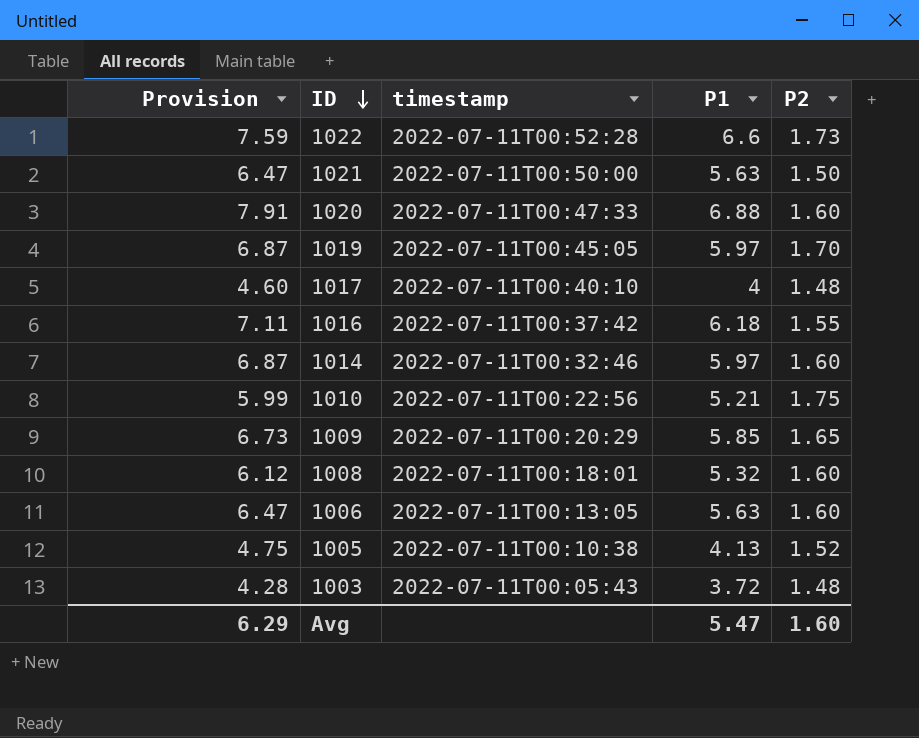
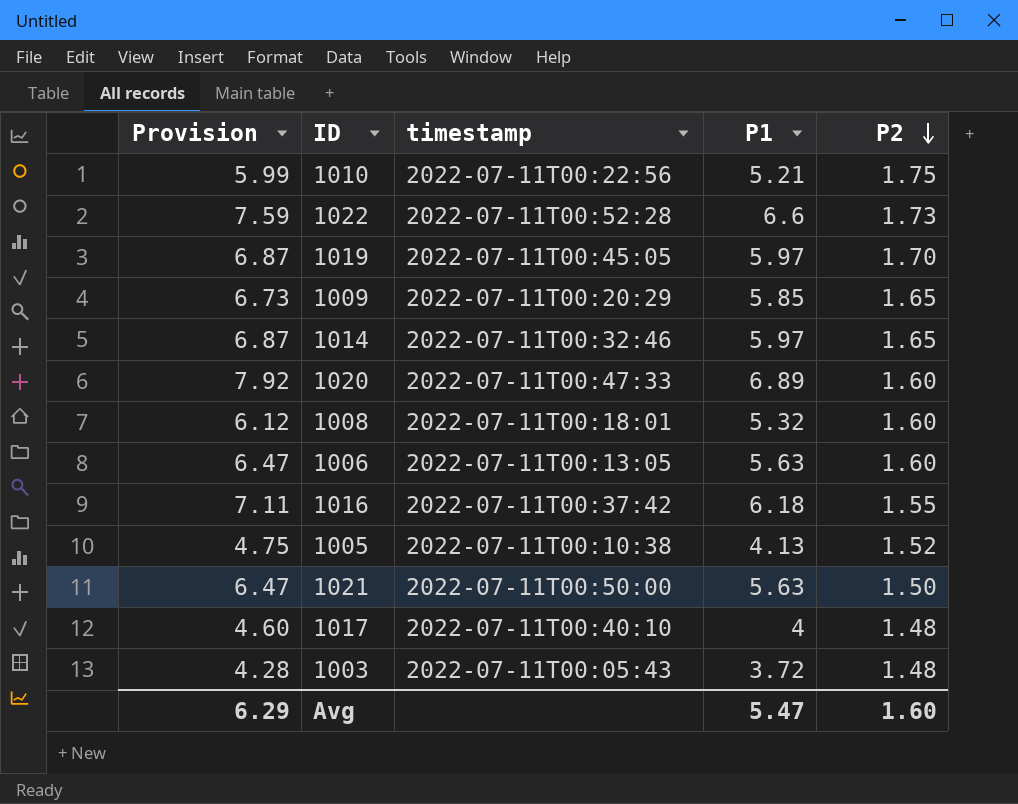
row order: ID descending -> P2 descending
1014 | P2: 1.60 -> 1.65
1020 | Provision: 7.91 -> 7.92
1020 | P1: 6.88 -> 6.89

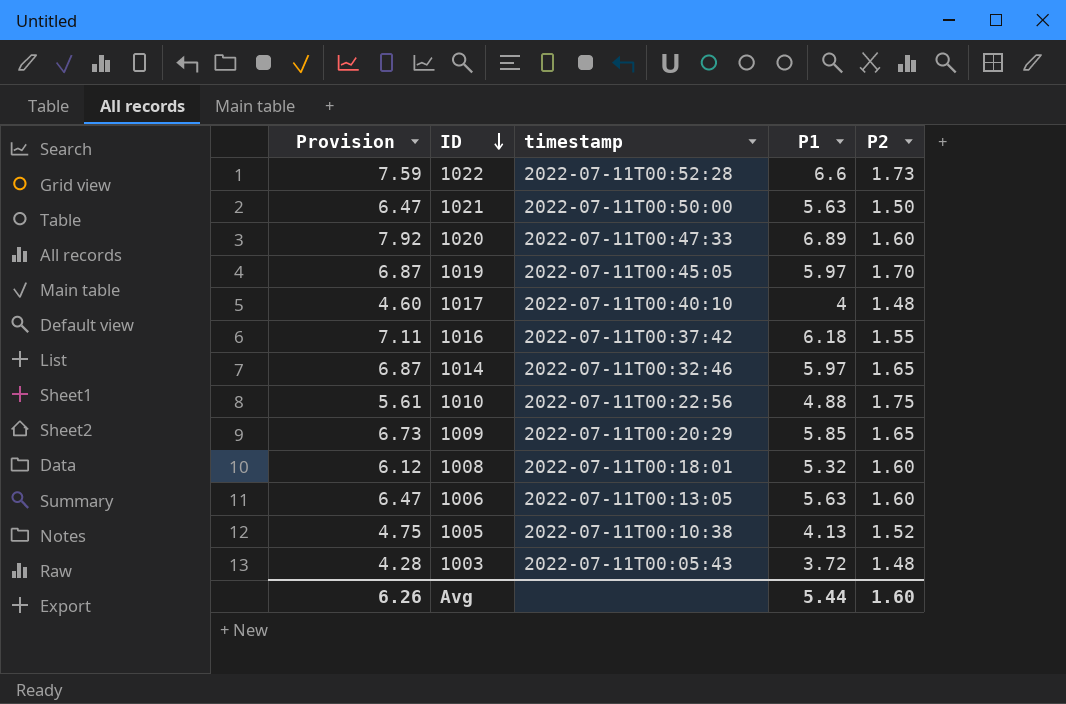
row order: P2 descending -> ID descending
1010 | Provision: 5.99 -> 5.61
1010 | P1: 5.21 -> 4.88
Avg | Provision: 6.29 -> 6.26
Avg | P1: 5.47 -> 5.44

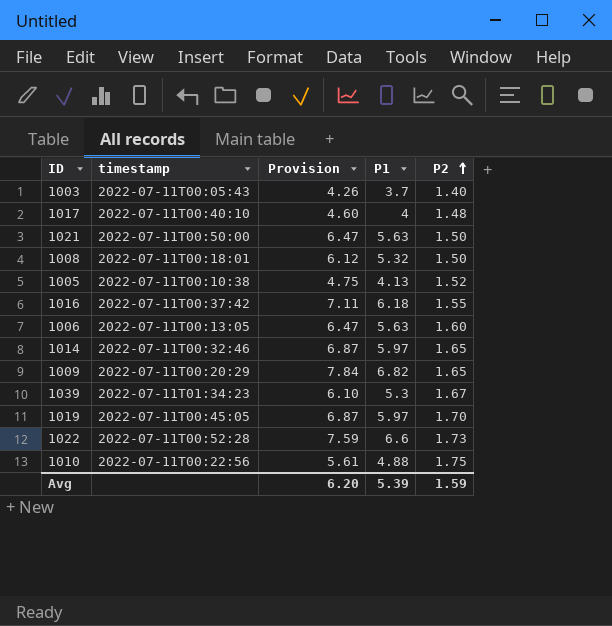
row order: ID descending -> P2 ascending
column Provision | position: 1 -> 3
row 1020: 7.92 | 2022-07-11T00:47:33 | 6.89 | 1.60 -> none
1003 | Provision: 4.28 -> 4.26
1003 | P1: 3.72 -> 3.7
1003 | P2: 1.48 -> 1.40
1008 | P2: 1.60 -> 1.50
1009 | Provision: 6.73 -> 7.84
1009 | P1: 5.85 -> 6.82
row 1039: none -> 2022-07-11T01:34:23 | 6.10 | 5.3 | 1.67
Avg | Provision: 6.26 -> 6.20
Avg | P1: 5.44 -> 5.39
Avg | P2: 1.60 -> 1.59

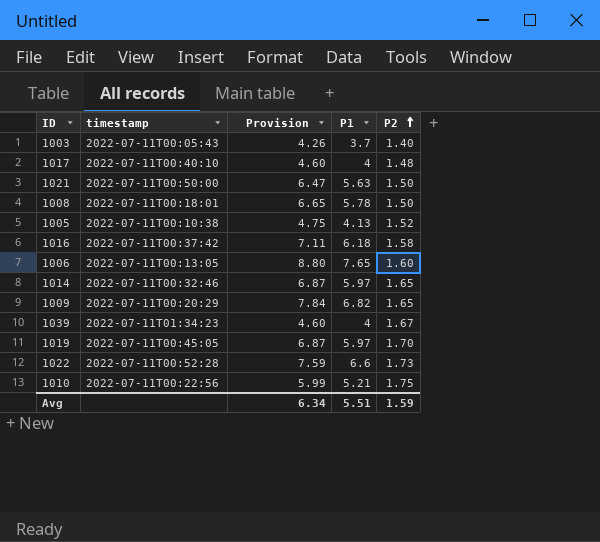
1008 | Provision: 6.12 -> 6.65
1008 | P1: 5.32 -> 5.78
1016 | P2: 1.55 -> 1.58
1006 | Provision: 6.47 -> 8.80
1006 | P1: 5.63 -> 7.65
1039 | Provision: 6.10 -> 4.60
1039 | P1: 5.3 -> 4
1010 | Provision: 5.61 -> 5.99
1010 | P1: 4.88 -> 5.21
Avg | Provision: 6.20 -> 6.34
Avg | P1: 5.39 -> 5.51

